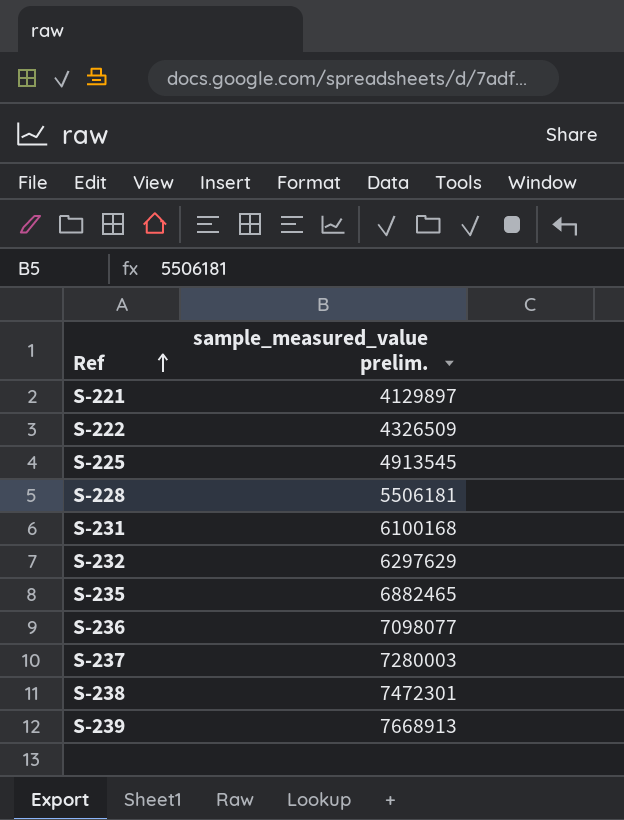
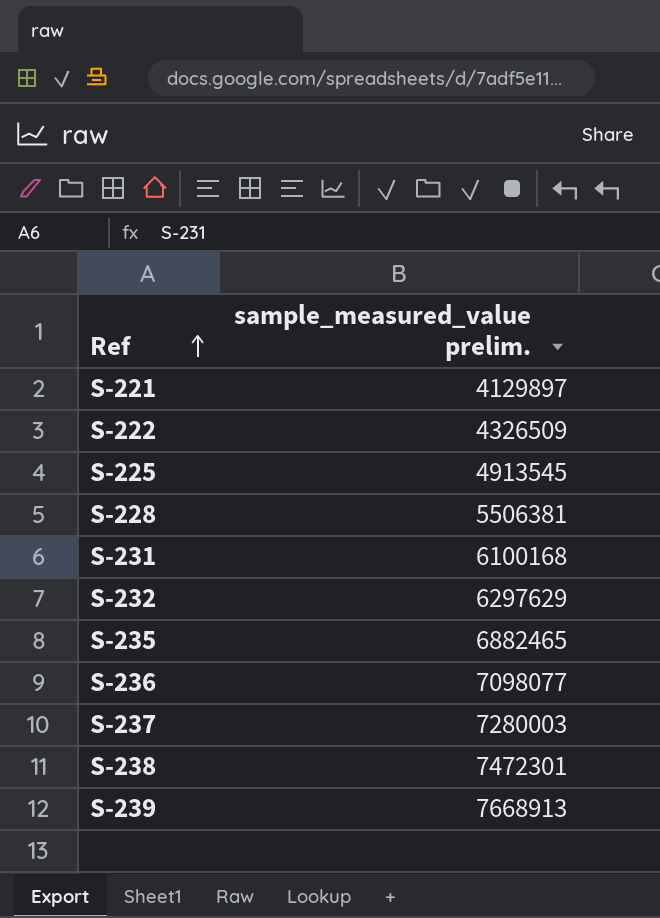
S-228 | sample_measured_value prelim.: 5506181 -> 5506381

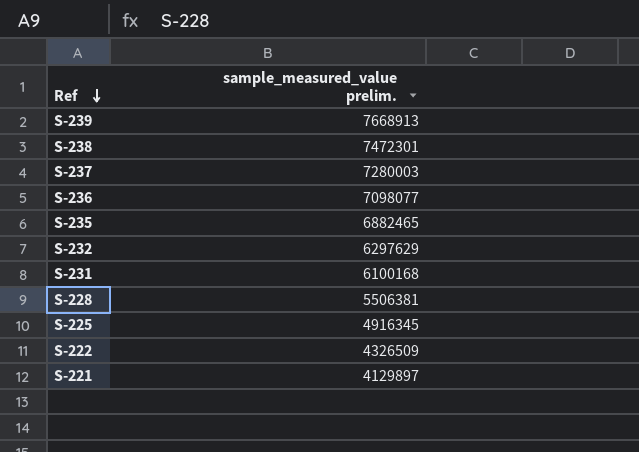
row order: Ref ascending -> Ref descending
S-225 | sample_measured_value prelim.: 4913545 -> 4916345

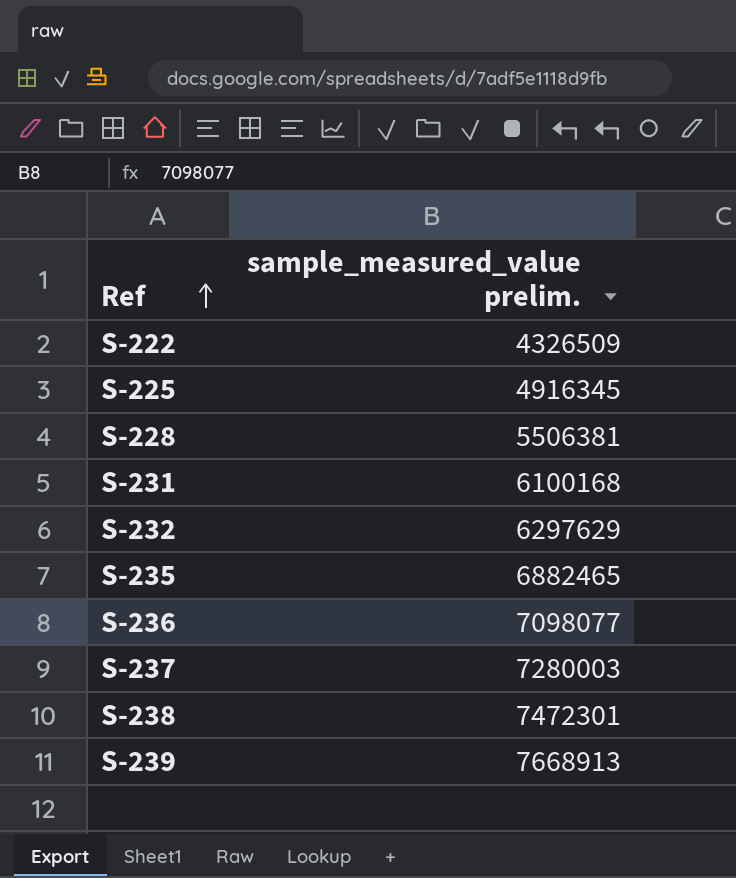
row order: Ref descending -> Ref ascending
row S-221: 4129897 -> none

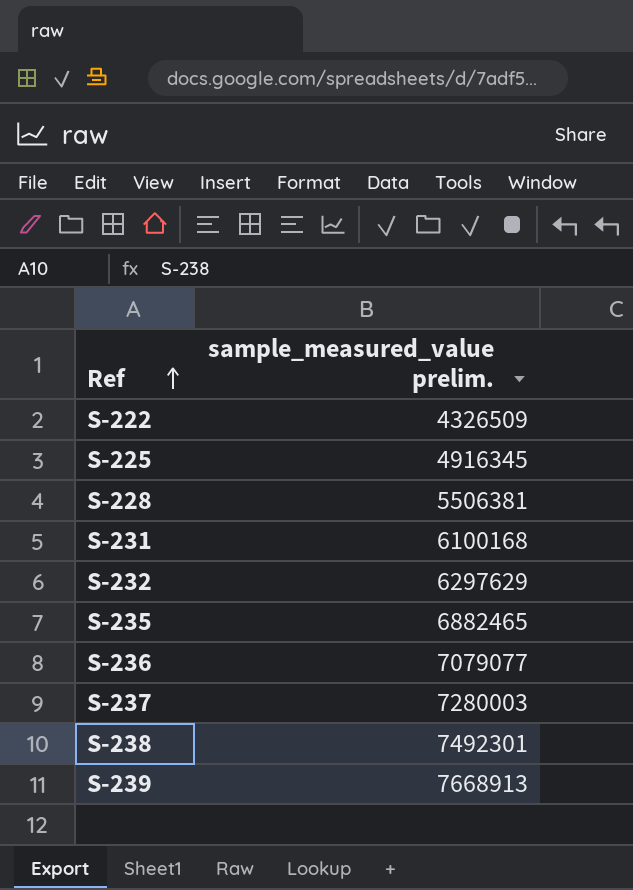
S-236 | sample_measured_value prelim.: 7098077 -> 7079077
S-238 | sample_measured_value prelim.: 7472301 -> 7492301

